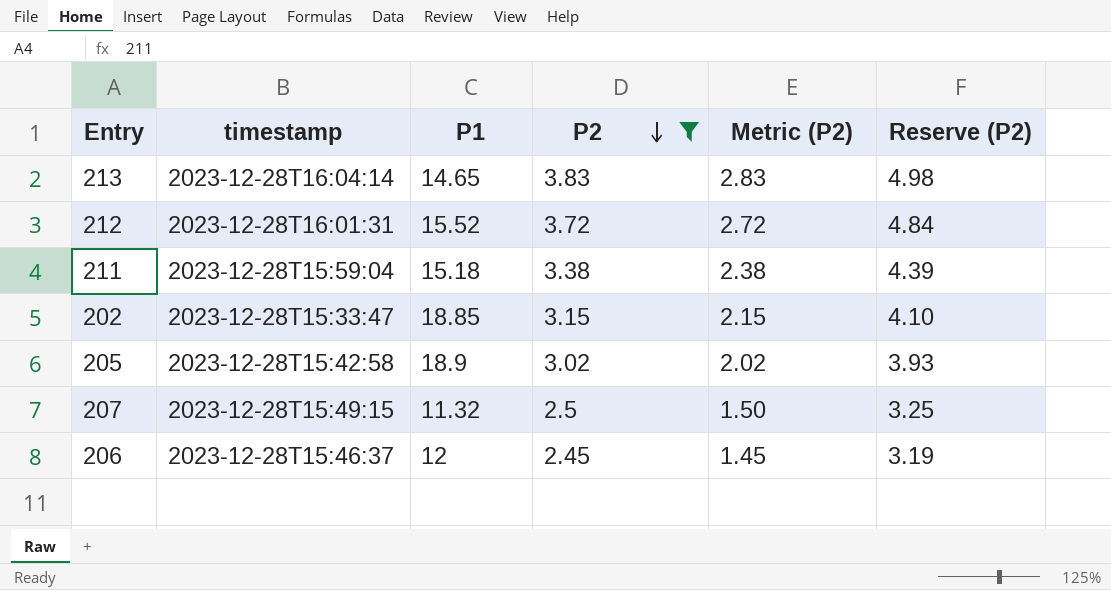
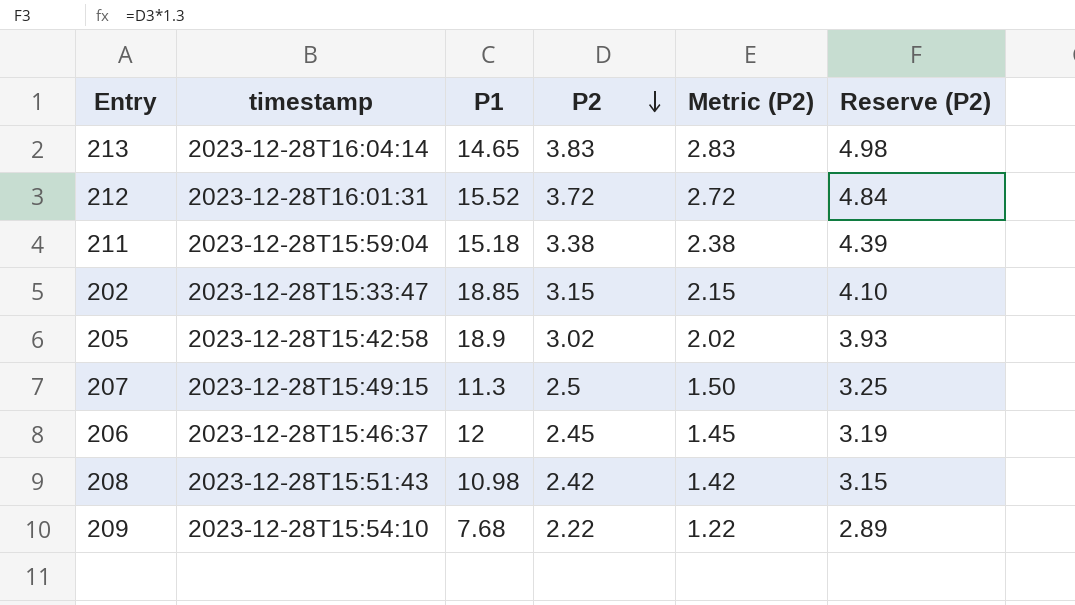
filter: P2 >= 2.45 -> none
207 | P1: 11.32 -> 11.3

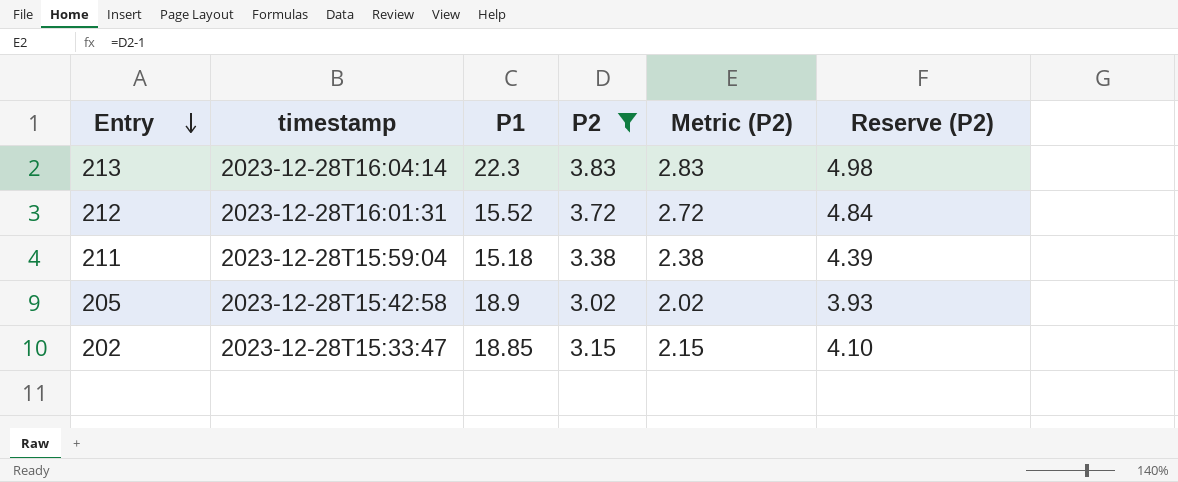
filter: none -> P2 >= 3.02
row order: P2 descending -> Entry descending
213 | P1: 14.65 -> 22.3

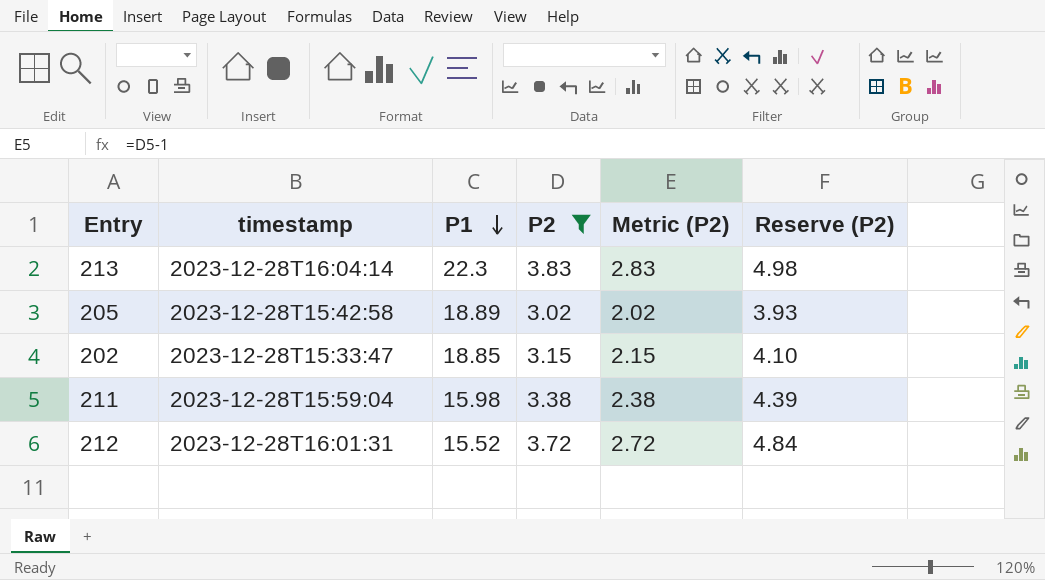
row order: Entry descending -> P1 descending
205 | P1: 18.9 -> 18.89
211 | P1: 15.18 -> 15.98

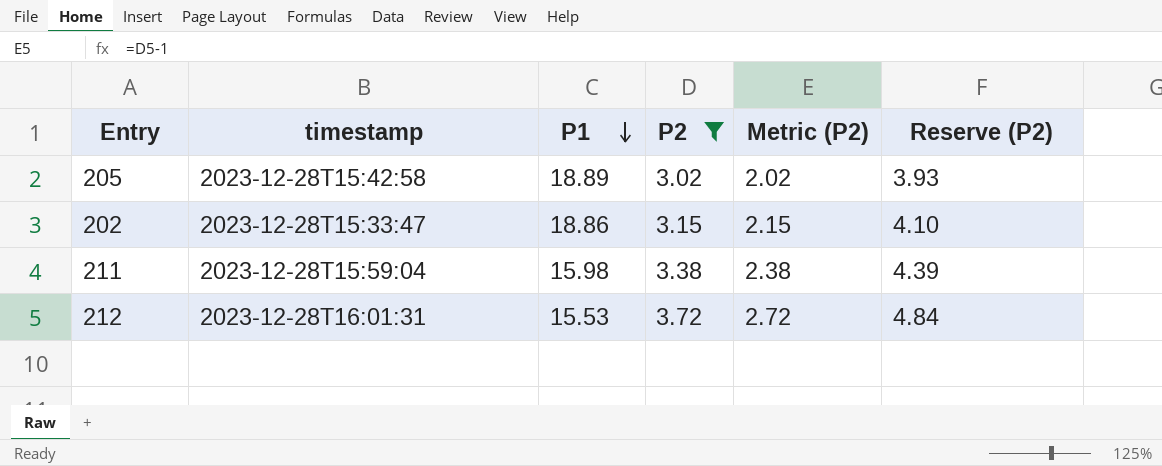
row 213: 2023-12-28T16:04:14 | 22.3 | 3.83 | 2.83 | 4.98 -> none
202 | P1: 18.85 -> 18.86
212 | P1: 15.52 -> 15.53

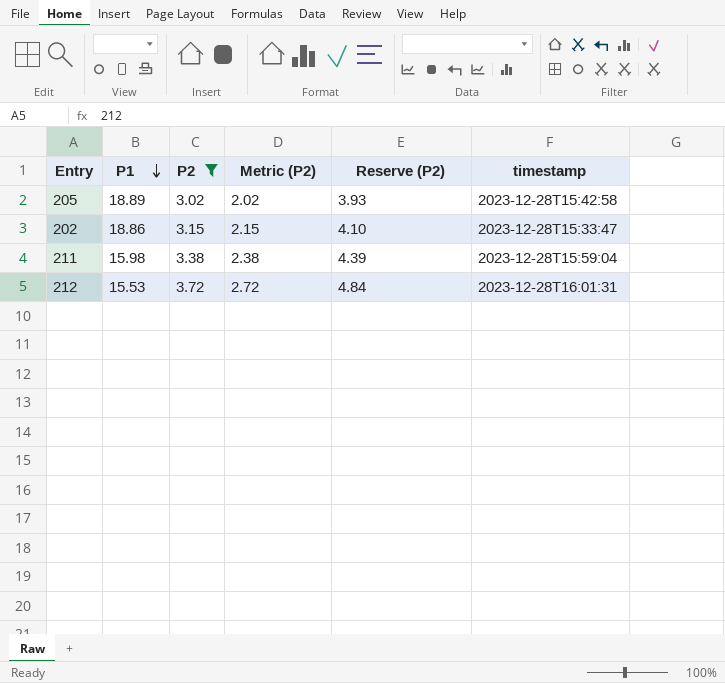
column timestamp | position: 2 -> 6

